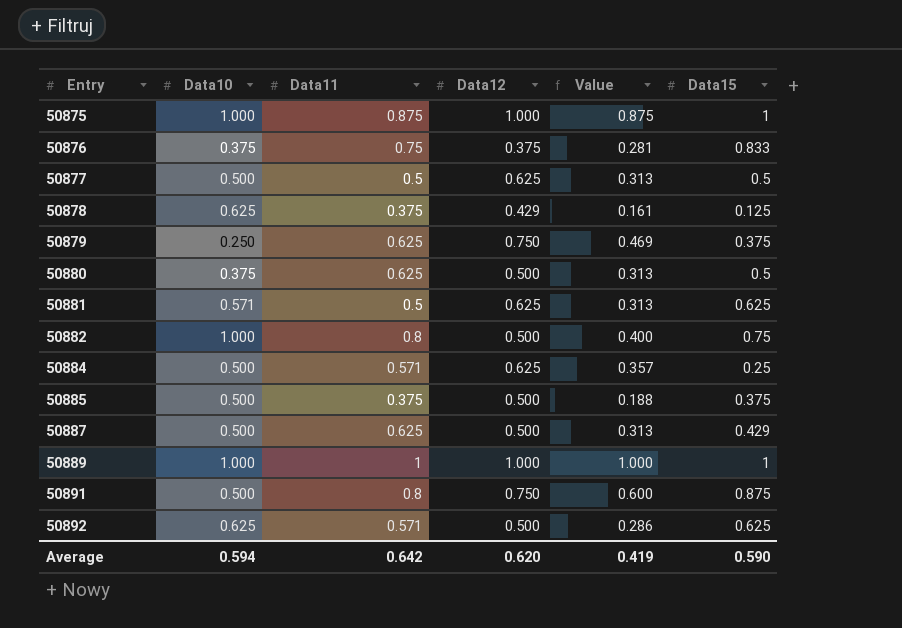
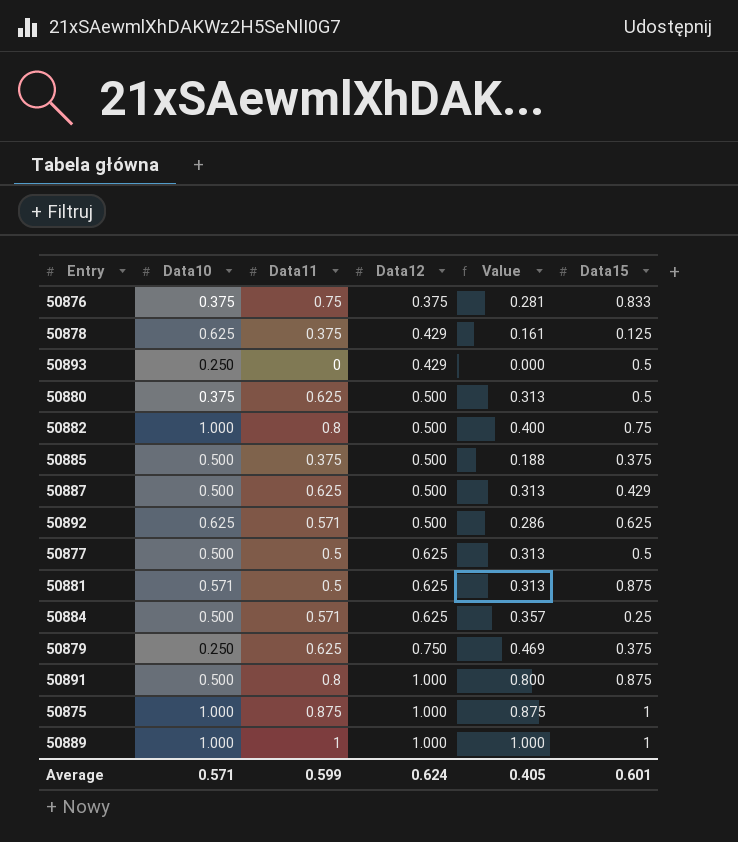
row order: Entry ascending -> Data12 ascending
row 50893: none -> 0.250 | 0 | 0.429 | 0.000 | 0.5
50881 | Data15: 0.625 -> 0.875
50891 | Data12: 0.750 -> 1.000
50891 | Value: 0.600 -> 0.800
Average | Data10: 0.594 -> 0.571
Average | Data11: 0.642 -> 0.599
Average | Data12: 0.620 -> 0.624
Average | Value: 0.419 -> 0.405
Average | Data15: 0.590 -> 0.601

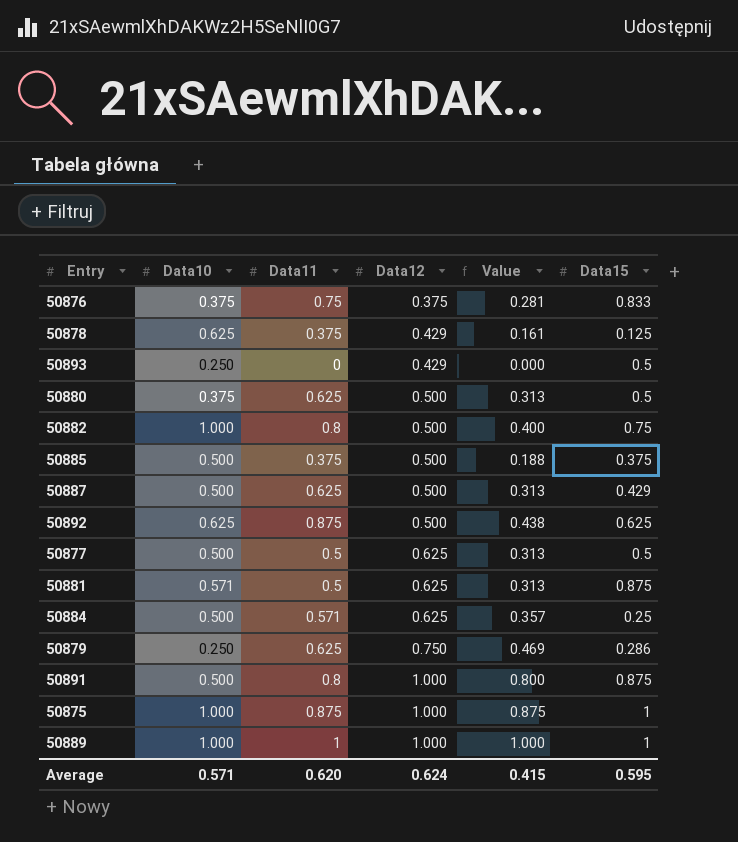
50892 | Data11: 0.571 -> 0.875
50892 | Value: 0.286 -> 0.438
50879 | Data15: 0.375 -> 0.286
Average | Data11: 0.599 -> 0.620
Average | Value: 0.405 -> 0.415
Average | Data15: 0.601 -> 0.595

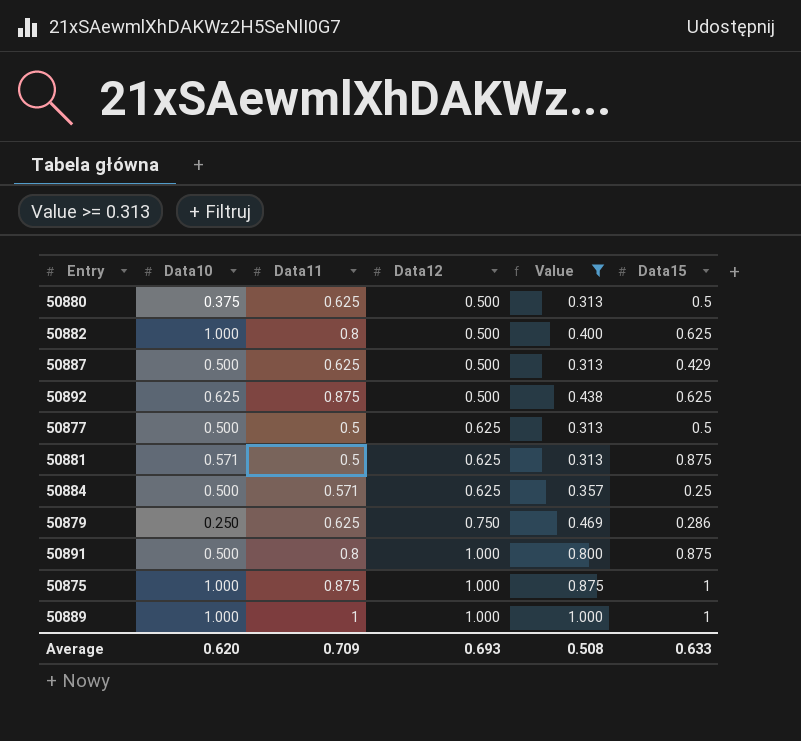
filter: none -> Value >= 0.313
50882 | Data15: 0.75 -> 0.625
Average | Data10: 0.571 -> 0.620
Average | Data11: 0.620 -> 0.709
Average | Data12: 0.624 -> 0.693
Average | Value: 0.415 -> 0.508
Average | Data15: 0.595 -> 0.633

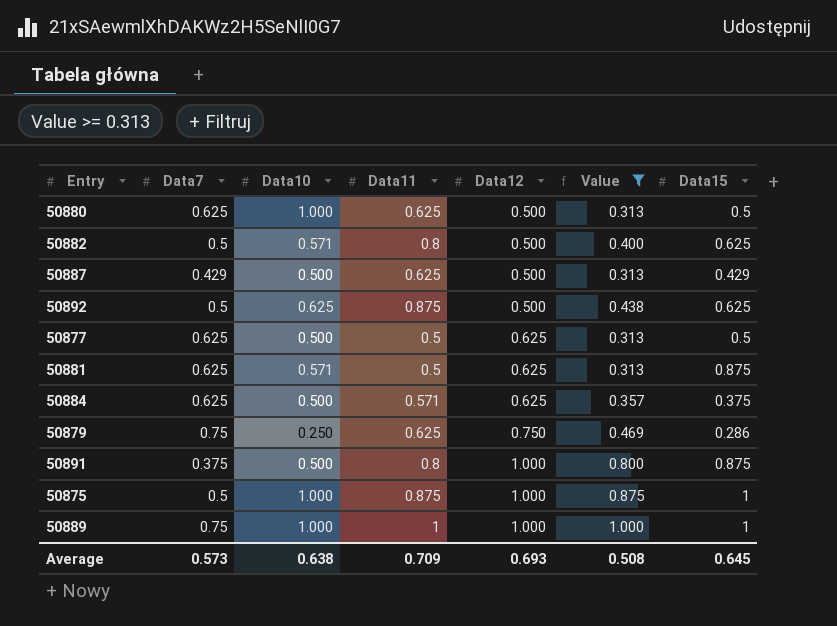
column Data7 | position: none -> 2
50880 | Data10: 0.375 -> 1.000
50882 | Data10: 1.000 -> 0.571
50884 | Data15: 0.25 -> 0.375
Average | Data10: 0.620 -> 0.638
Average | Data15: 0.633 -> 0.645

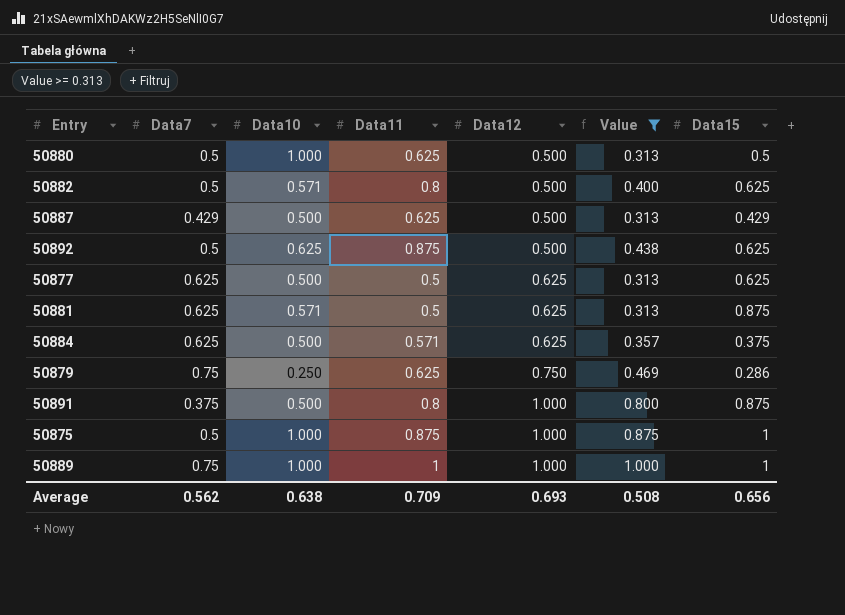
50880 | Data7: 0.625 -> 0.5
50877 | Data15: 0.5 -> 0.625
Average | Data7: 0.573 -> 0.562
Average | Data15: 0.645 -> 0.656

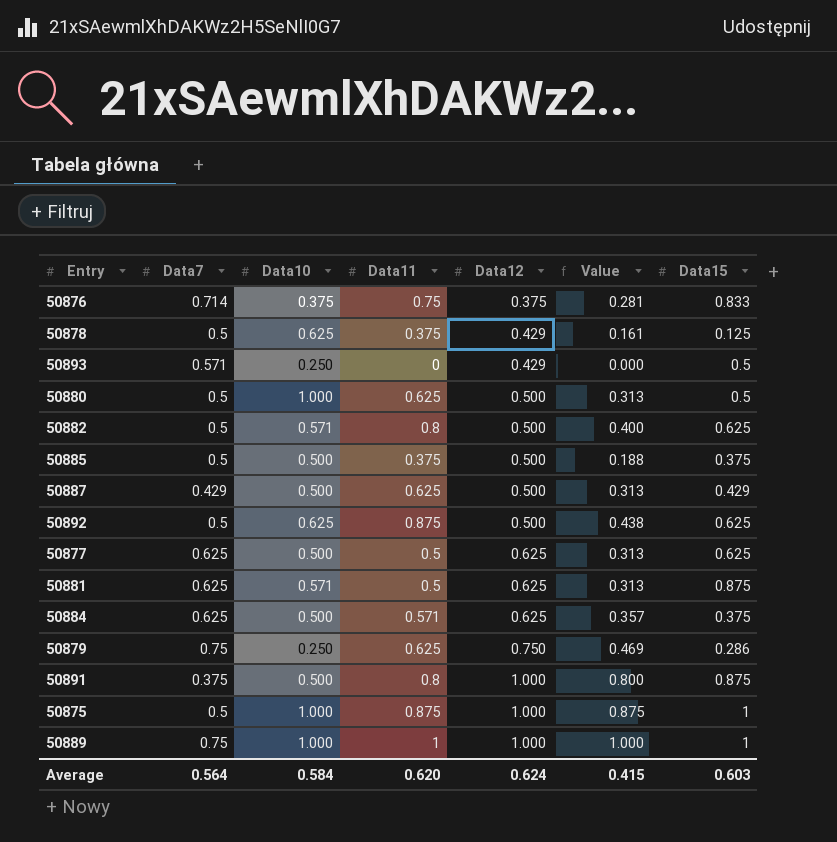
filter: Value >= 0.313 -> none
Average | Data7: 0.562 -> 0.564
Average | Data10: 0.638 -> 0.584
Average | Data11: 0.709 -> 0.620
Average | Data12: 0.693 -> 0.624
Average | Value: 0.508 -> 0.415
Average | Data15: 0.656 -> 0.603

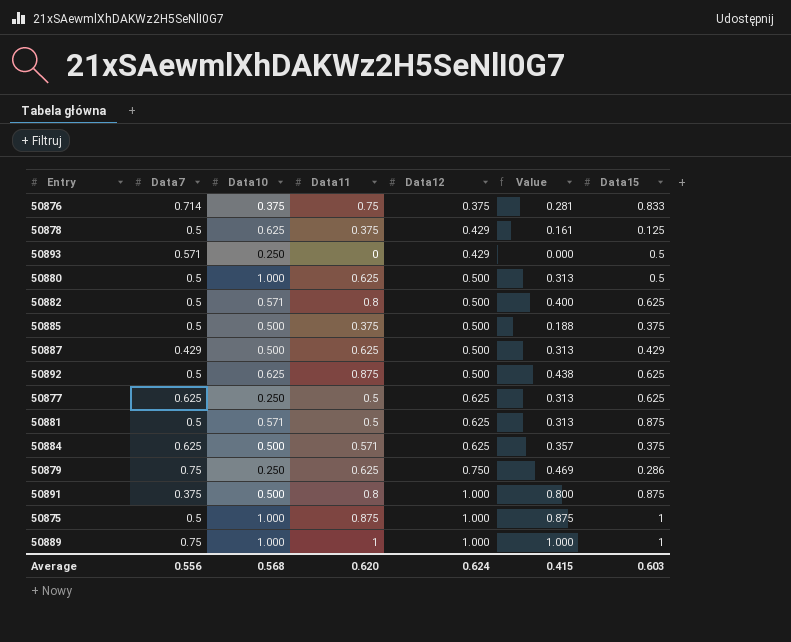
50877 | Data10: 0.500 -> 0.250
50881 | Data7: 0.625 -> 0.5
Average | Data7: 0.564 -> 0.556
Average | Data10: 0.584 -> 0.568

